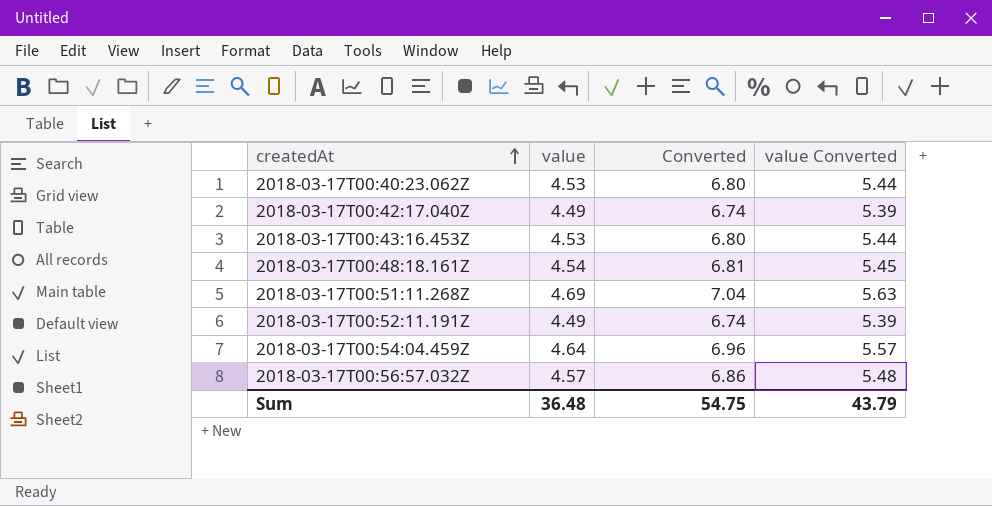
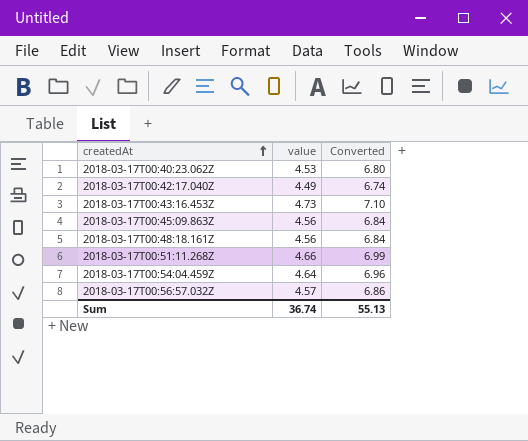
column value Converted | formula: [value] * 1.2 -> none
row 2018-03-17T00:52:11.191Z: 4.49 | 6.74 | 5.39 -> none
2018-03-17T00:43:16.453Z | value: 4.53 -> 4.73
2018-03-17T00:43:16.453Z | Converted: 6.80 -> 7.10
row 2018-03-17T00:45:09.863Z: none -> 4.56 | 6.84
2018-03-17T00:48:18.161Z | value: 4.54 -> 4.56
2018-03-17T00:48:18.161Z | Converted: 6.81 -> 6.84
2018-03-17T00:51:11.268Z | value: 4.69 -> 4.66
2018-03-17T00:51:11.268Z | Converted: 7.04 -> 6.99
Sum | value: 36.48 -> 36.74
Sum | Converted: 54.75 -> 55.13

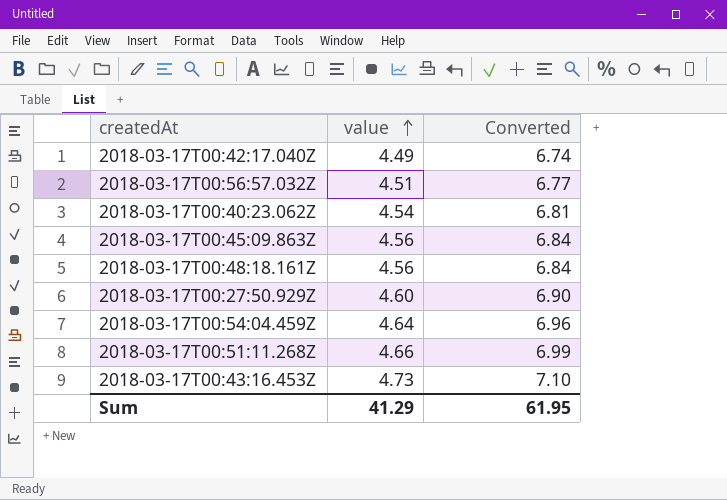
row order: createdAt ascending -> value ascending
2018-03-17T00:56:57.032Z | value: 4.57 -> 4.51
2018-03-17T00:56:57.032Z | Converted: 6.86 -> 6.77
2018-03-17T00:40:23.062Z | value: 4.53 -> 4.54
2018-03-17T00:40:23.062Z | Converted: 6.80 -> 6.81
row 2018-03-17T00:27:50.929Z: none -> 4.60 | 6.90
Sum | value: 36.74 -> 41.29
Sum | Converted: 55.13 -> 61.95

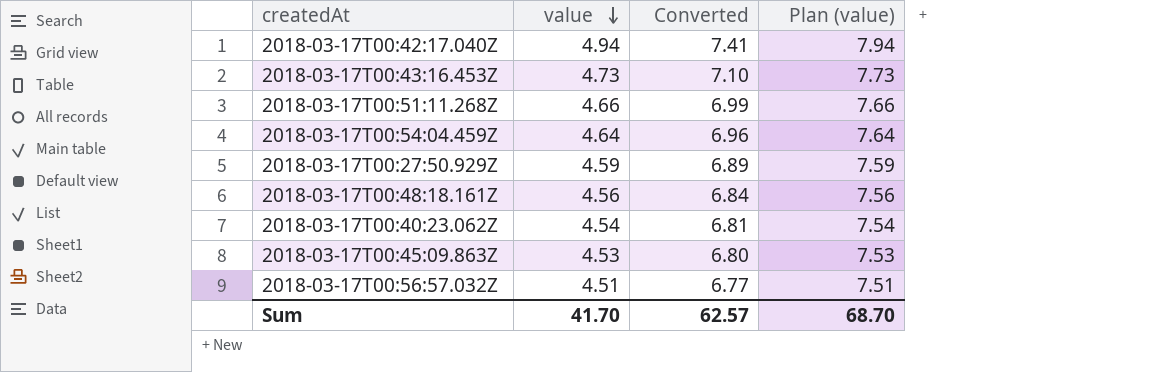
row order: value ascending -> value descending
column Plan (value) | formula: none -> [value] + 3
2018-03-17T00:42:17.040Z | value: 4.49 -> 4.94
2018-03-17T00:42:17.040Z | Converted: 6.74 -> 7.41
2018-03-17T00:27:50.929Z | value: 4.60 -> 4.59
2018-03-17T00:27:50.929Z | Converted: 6.90 -> 6.89
2018-03-17T00:45:09.863Z | value: 4.56 -> 4.53
2018-03-17T00:45:09.863Z | Converted: 6.84 -> 6.80
Sum | value: 41.29 -> 41.70
Sum | Converted: 61.95 -> 62.57

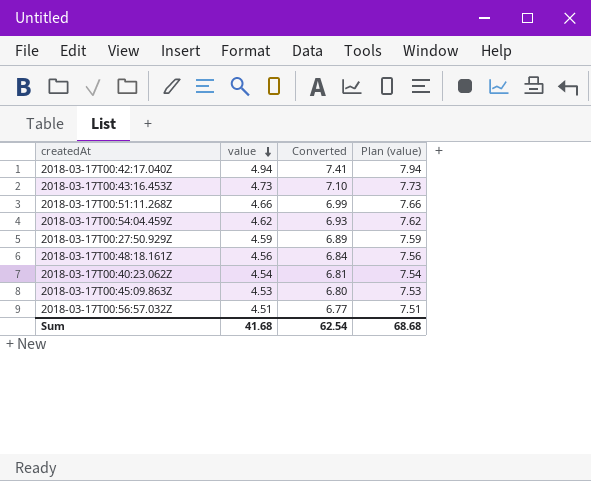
2018-03-17T00:54:04.459Z | value: 4.64 -> 4.62
2018-03-17T00:54:04.459Z | Converted: 6.96 -> 6.93
2018-03-17T00:54:04.459Z | Plan (value): 7.64 -> 7.62
Sum | value: 41.70 -> 41.68
Sum | Converted: 62.57 -> 62.54
Sum | Plan (value): 68.70 -> 68.68

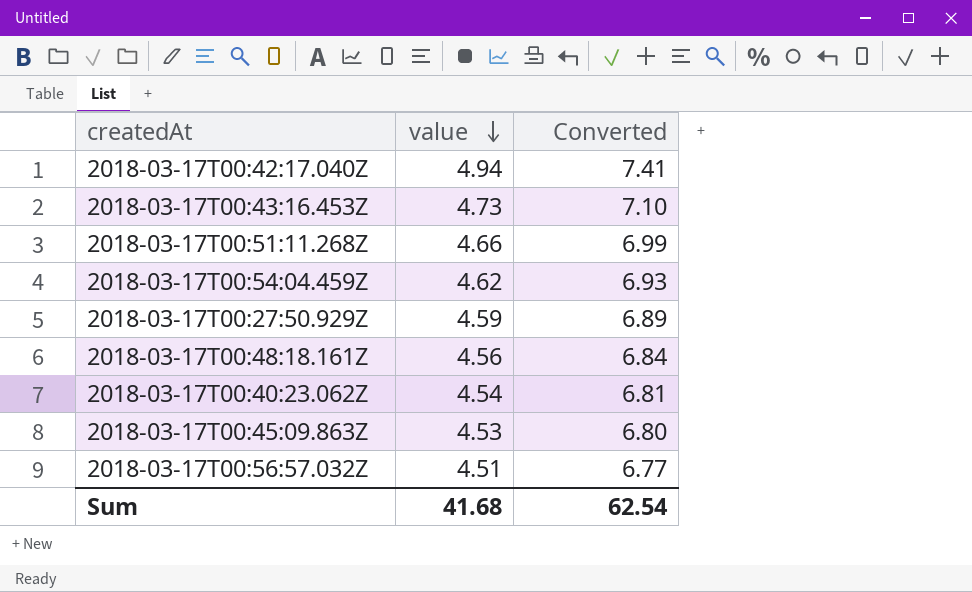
column Plan (value) | formula: [value] + 3 -> none

